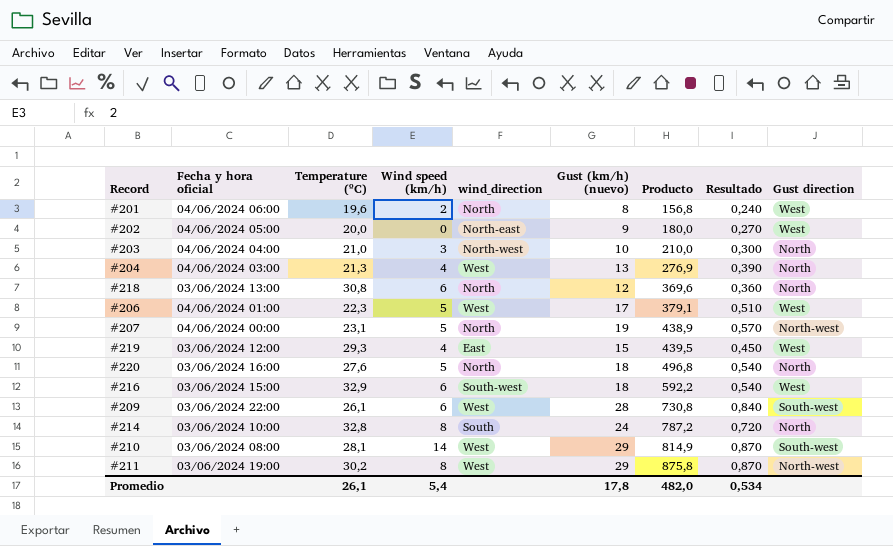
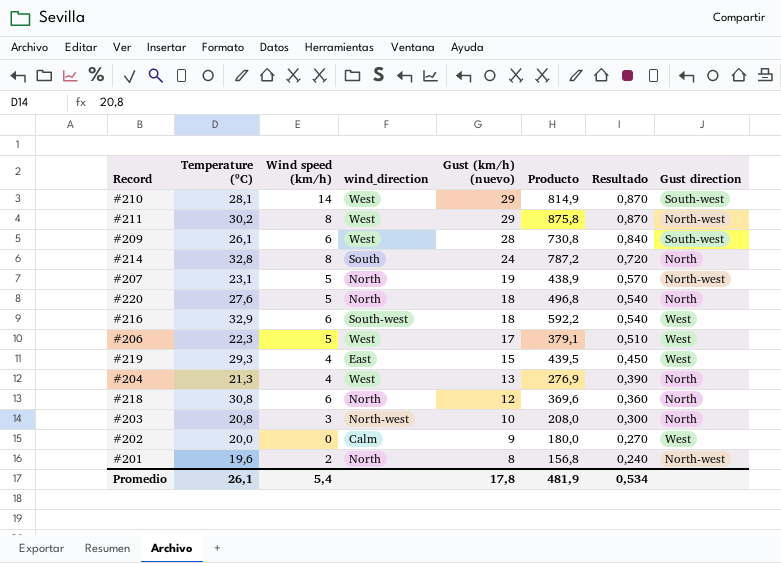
row order: Producto ascending -> Gust (km/h) (nuevo) descending
column Fecha y hora oficial | position: 2 -> none
#203 | Temperature (ºC): 21,0 -> 20,8
#203 | Producto: 210,0 -> 208,0
#202 | wind_direction: North-east -> Calm
#201 | Gust direction: West -> North-west
Promedio | Producto: 482,0 -> 481,9

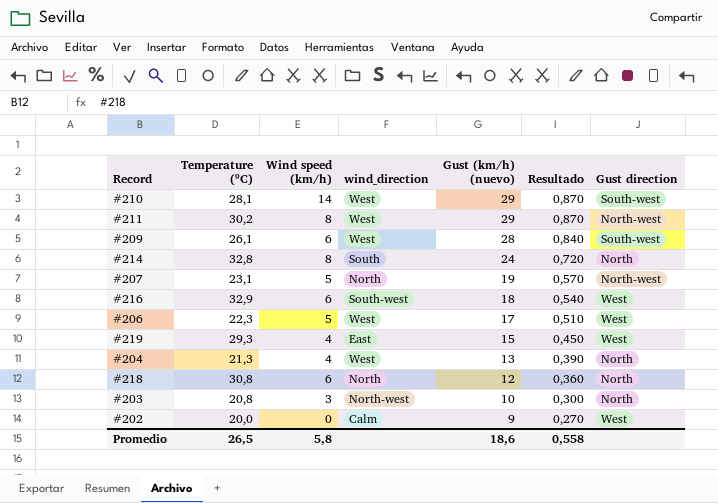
column Producto | formula: [Temperature (ºC)] * [Gust (km/h) (nuevo)] -> none
row #220: 27,6 | 5 | North | 18 | 496,8 | 0,540 | North -> none
row #201: 19,6 | 2 | North | 8 | 156,8 | 0,240 | North-west -> none
Promedio | Temperature (ºC): 26,1 -> 26,5
Promedio | Wind speed (km/h): 5,4 -> 5,8
Promedio | Gust (km/h) (nuevo): 17,8 -> 18,6
Promedio | Resultado: 0,534 -> 0,558

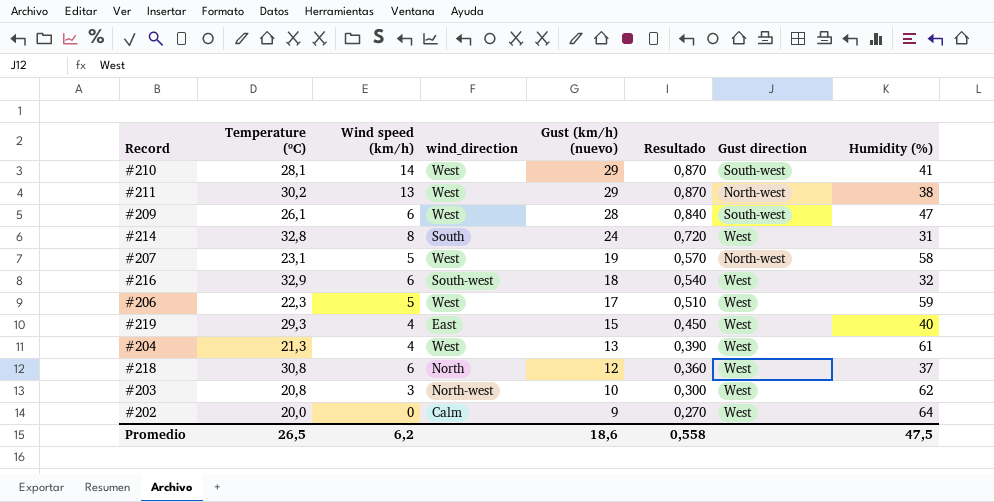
column Humidity (%) | position: none -> 8
#211 | Wind speed (km/h): 8 -> 13
#214 | Gust direction: North -> West
#207 | wind_direction: North -> West
#204 | Gust direction: North -> West
#218 | Gust direction: North -> West
#203 | Gust direction: North -> West
Promedio | Wind speed (km/h): 5,8 -> 6,2

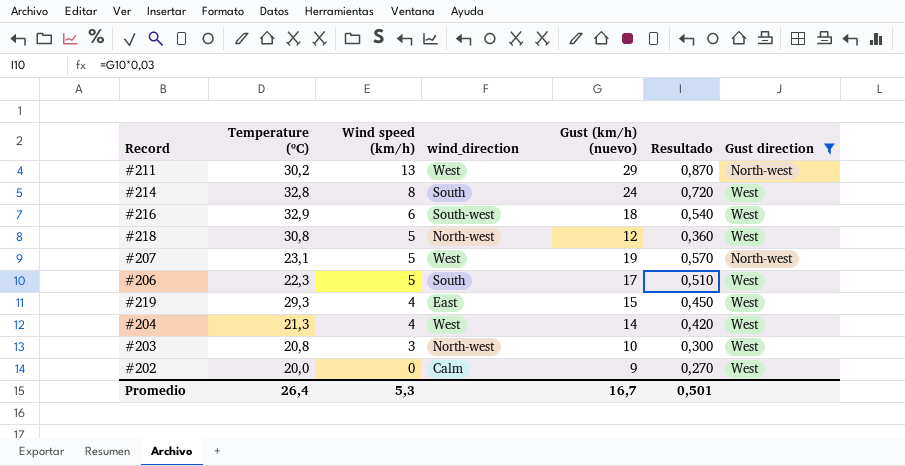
filter: none -> Gust direction != South-west
row order: Gust (km/h) (nuevo) descending -> Wind speed (km/h) descending
column Humidity (%) | position: 8 -> none
#218 | Wind speed (km/h): 6 -> 5
#218 | wind_direction: North -> North-west
#206 | wind_direction: West -> South
#204 | Gust (km/h) (nuevo): 13 -> 14
#204 | Resultado: 0,390 -> 0,420
Promedio | Temperature (ºC): 26,5 -> 26,4
Promedio | Wind speed (km/h): 6,2 -> 5,3
Promedio | Gust (km/h) (nuevo): 18,6 -> 16,7
Promedio | Resultado: 0,558 -> 0,501

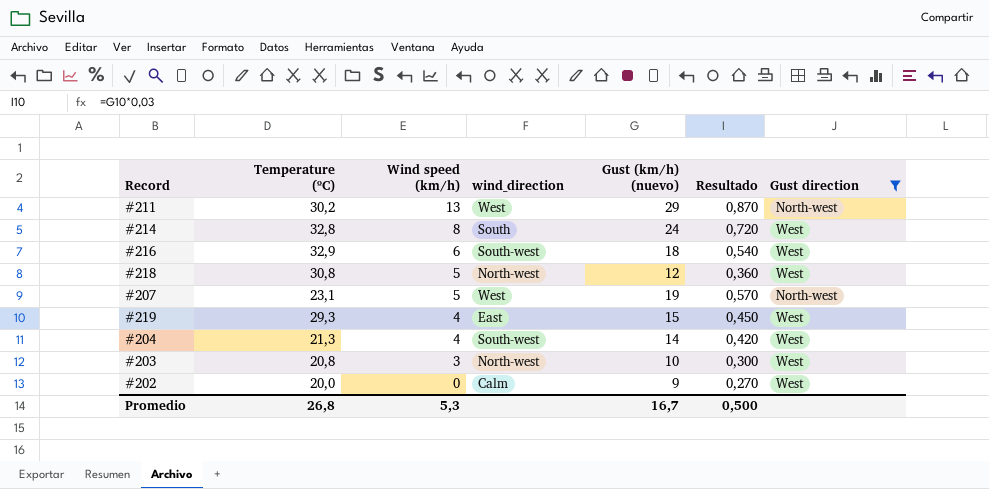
row #206: 22,3 | 5 | South | 17 | 0,510 | West -> none
#204 | wind_direction: West -> South-west
Promedio | Temperature (ºC): 26,4 -> 26,8
Promedio | Resultado: 0,501 -> 0,500

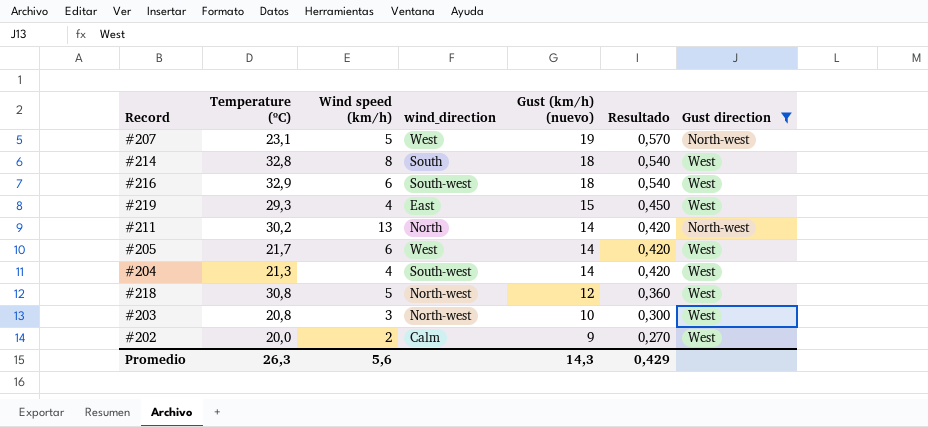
row order: Wind speed (km/h) descending -> Gust (km/h) (nuevo) descending
#214 | Gust (km/h) (nuevo): 24 -> 18
#214 | Resultado: 0,720 -> 0,540
#211 | wind_direction: West -> North
#211 | Gust (km/h) (nuevo): 29 -> 14
#211 | Resultado: 0,870 -> 0,420
row #205: none -> 21,7 | 6 | West | 14 | 0,420 | West
#202 | Wind speed (km/h): 0 -> 2
Promedio | Temperature (ºC): 26,8 -> 26,3
Promedio | Wind speed (km/h): 5,3 -> 5,6
Promedio | Gust (km/h) (nuevo): 16,7 -> 14,3
Promedio | Resultado: 0,500 -> 0,429

